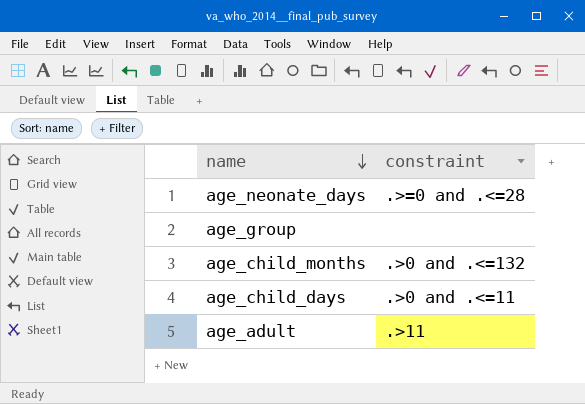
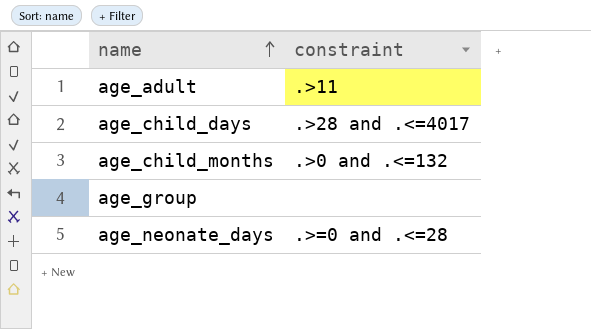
row order: name descending -> name ascending
age_child_days | constraint: .>0 and .<=11 -> .>28 and .<=4017

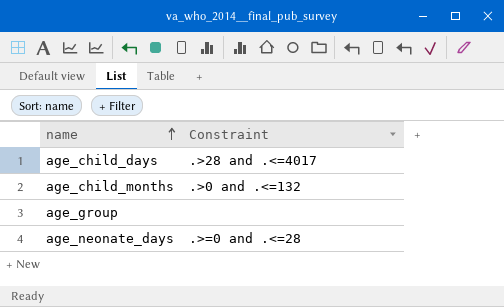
column name: constraint -> Constraint
row age_adult: .>11 -> none

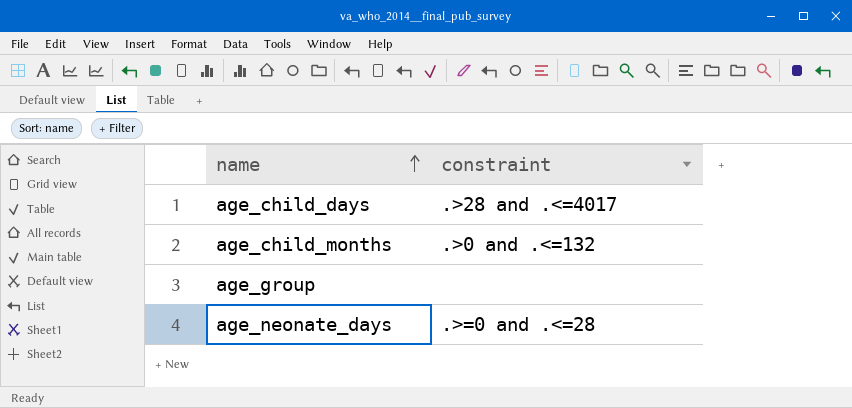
column name: Constraint -> constraint

